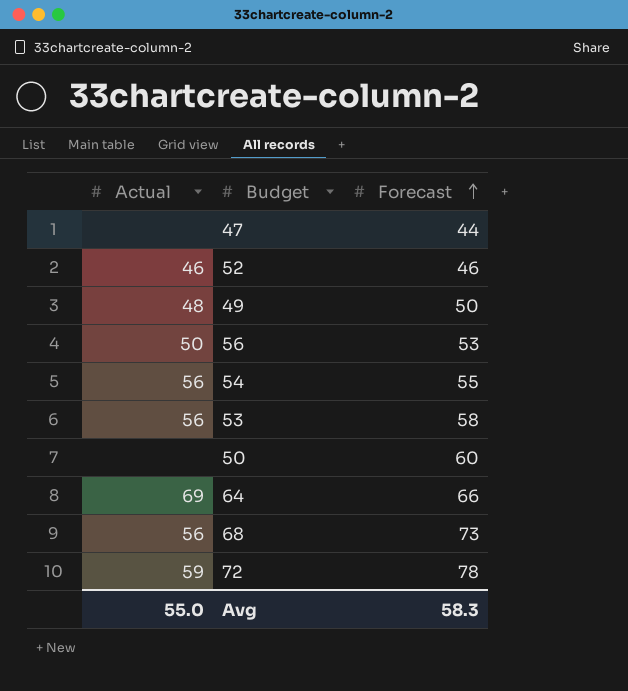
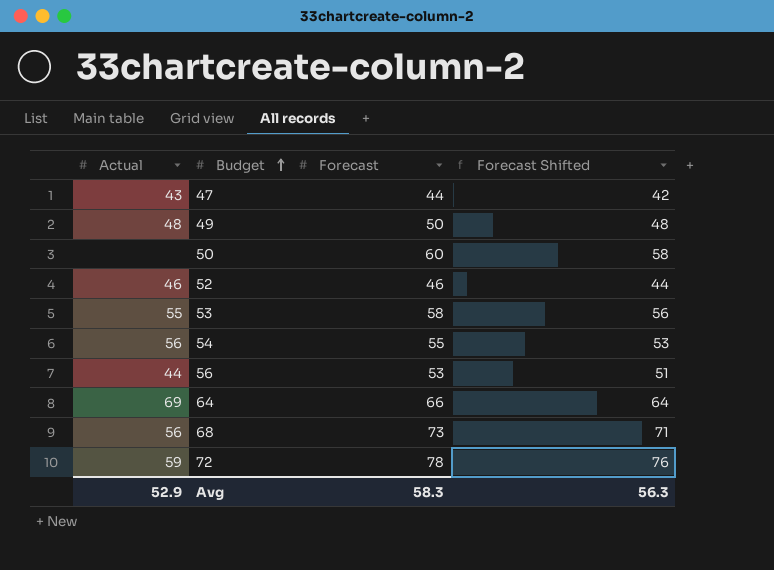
row order: Forecast ascending -> Budget ascending
column Forecast Shifted | formula: none -> [Forecast] - 2
47 | Actual: none -> 43
53 | Actual: 56 -> 55
56 | Actual: 50 -> 44
Avg | Actual: 55.0 -> 52.9

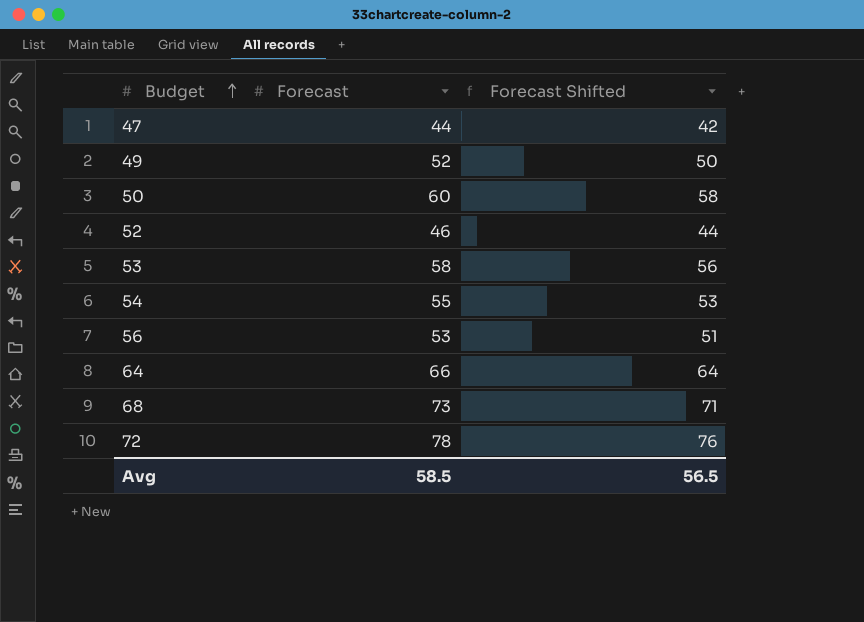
column Actual | position: 1 -> none
49 | Forecast: 50 -> 52
49 | Forecast Shifted: 48 -> 50
Avg | Forecast: 58.3 -> 58.5
Avg | Forecast Shifted: 56.3 -> 56.5

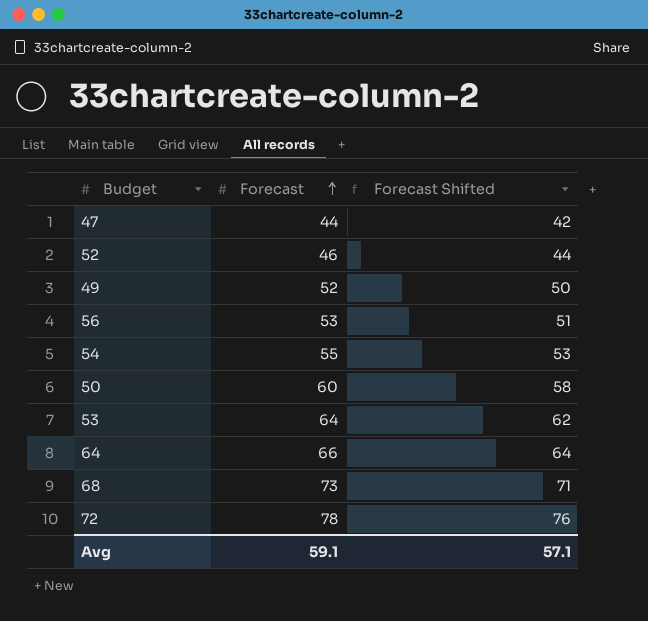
row order: Budget ascending -> Forecast ascending
53 | Forecast: 58 -> 64
53 | Forecast Shifted: 56 -> 62
Avg | Forecast: 58.5 -> 59.1
Avg | Forecast Shifted: 56.5 -> 57.1

